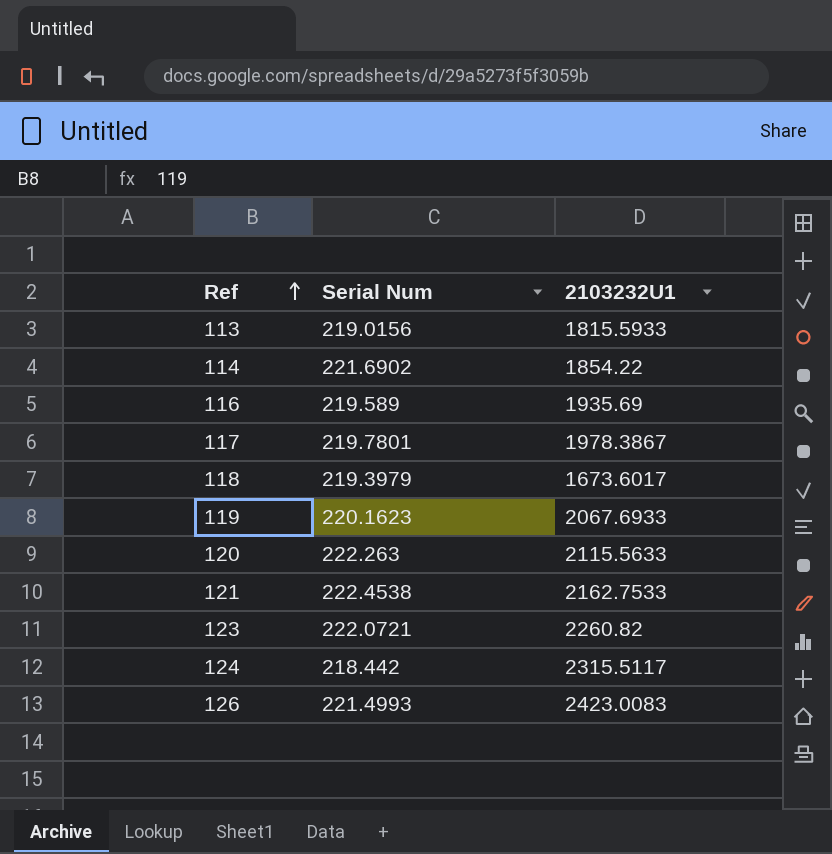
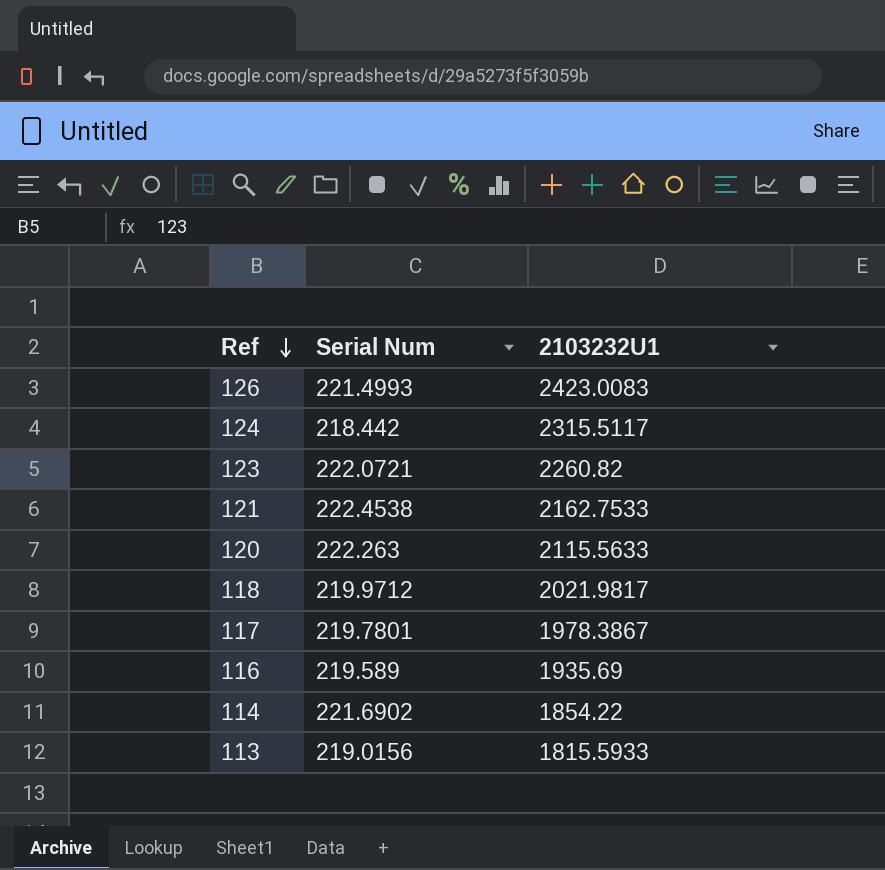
row order: Ref ascending -> Ref descending
row 119: 220.1623 | 2067.6933 -> none
118 | Serial Num: 219.3979 -> 219.9712
118 | 2103232U1: 1673.6017 -> 2021.9817

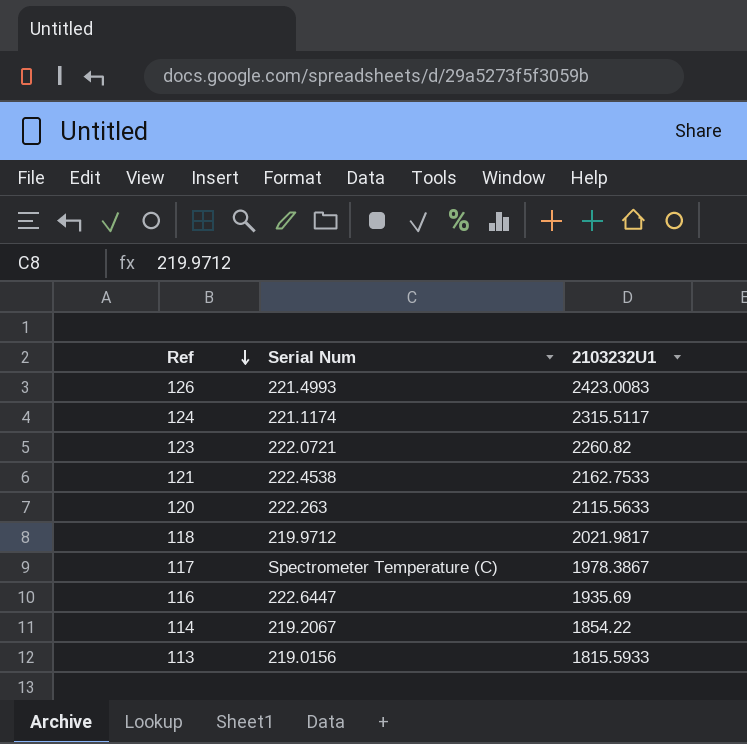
124 | Serial Num: 218.442 -> 221.1174
117 | Serial Num: 219.7801 -> Spectrometer Temperature (C)
116 | Serial Num: 219.589 -> 222.6447
114 | Serial Num: 221.6902 -> 219.2067

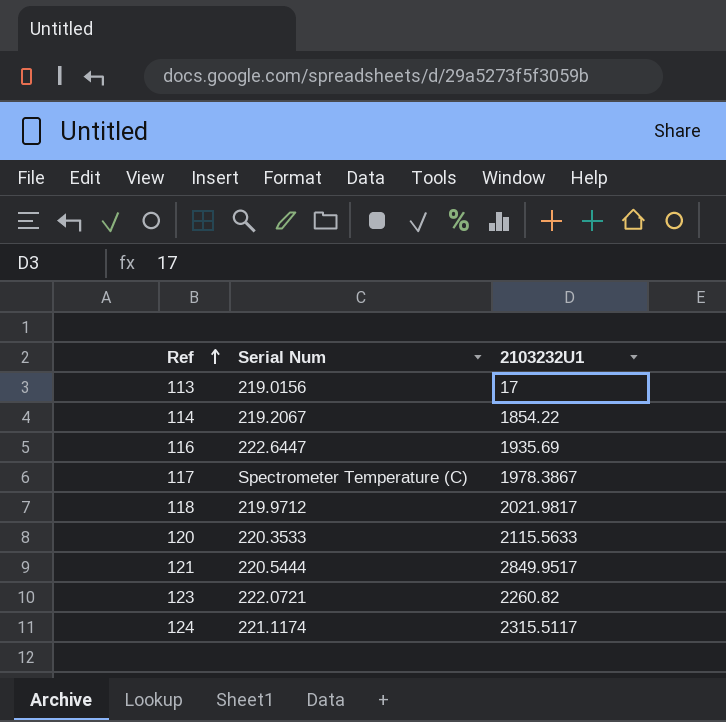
row order: Ref descending -> Ref ascending
row 126: 221.4993 | 2423.0083 -> none
113 | 2103232U1: 1815.5933 -> 17
120 | Serial Num: 222.263 -> 220.3533
121 | Serial Num: 222.4538 -> 220.5444
121 | 2103232U1: 2162.7533 -> 2849.9517

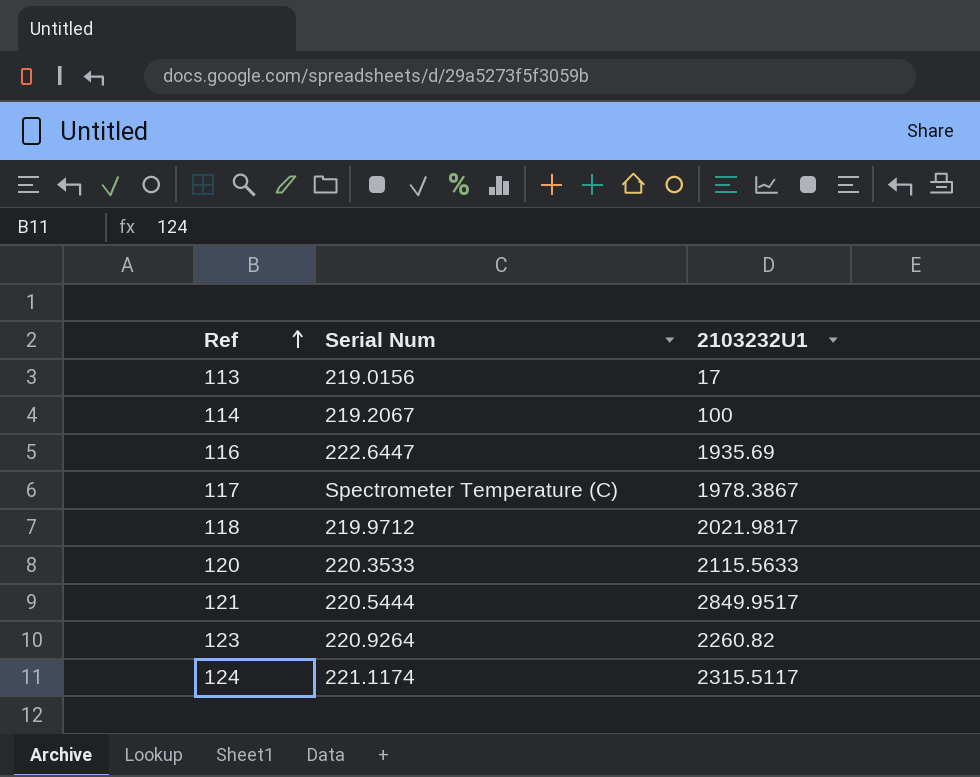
114 | 2103232U1: 1854.22 -> 100
123 | Serial Num: 222.0721 -> 220.9264

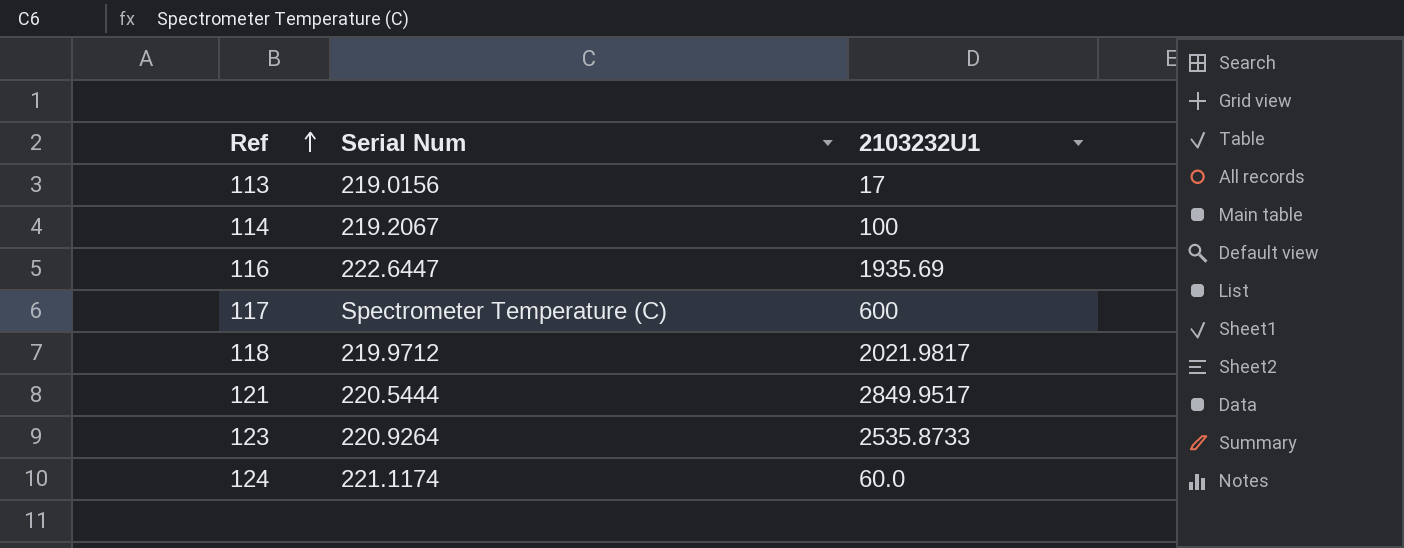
row 120: 220.3533 | 2115.5633 -> none
117 | 2103232U1: 1978.3867 -> 600
123 | 2103232U1: 2260.82 -> 2535.8733
124 | 2103232U1: 2315.5117 -> 60.0

